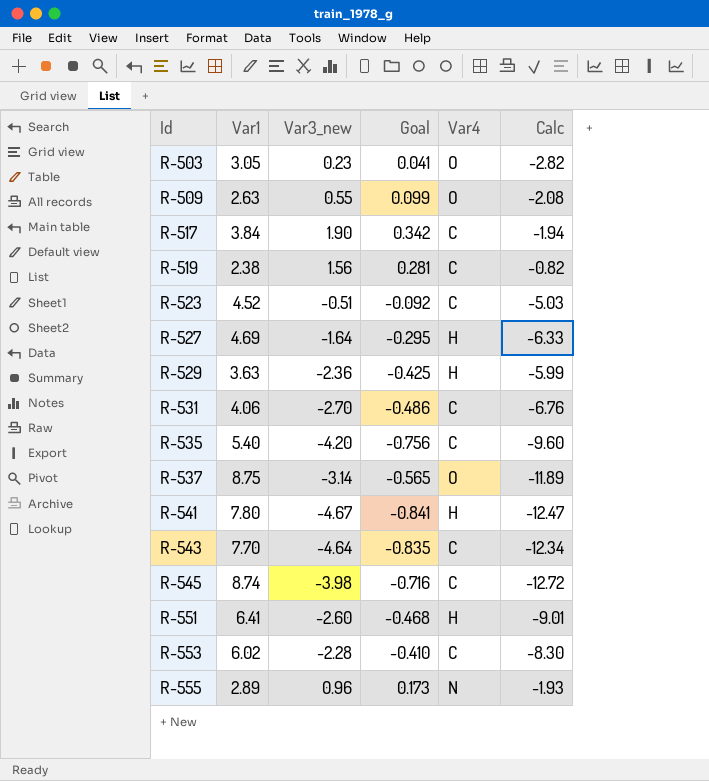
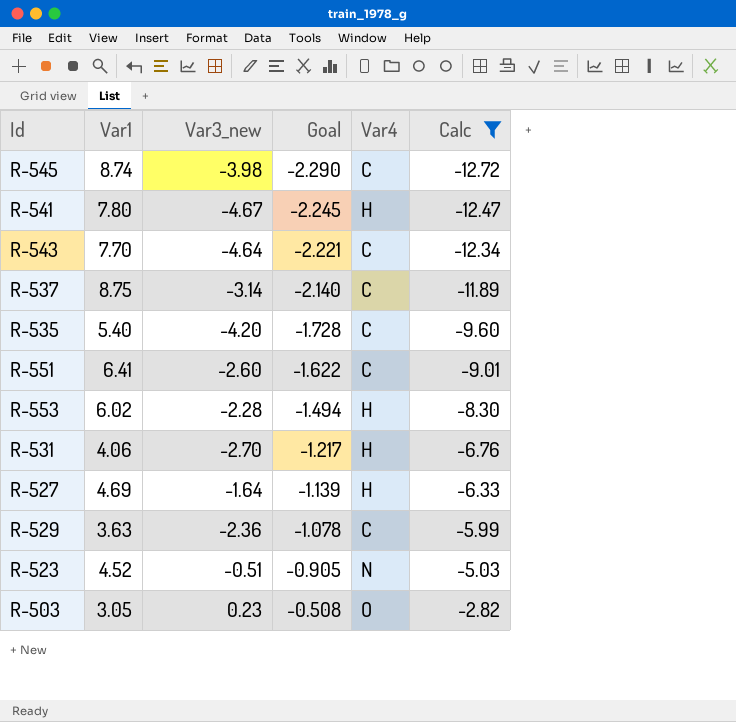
filter: none -> Calc <= -2.82
row order: Id ascending -> Goal ascending
column Goal | formula: [Var3_new] * 0.18 -> [Calc] * 0.18
R-537 | Var4: O -> C
R-551 | Var4: H -> C
R-553 | Var4: C -> H
R-531 | Var4: C -> H
R-529 | Var4: H -> C
R-523 | Var4: C -> N

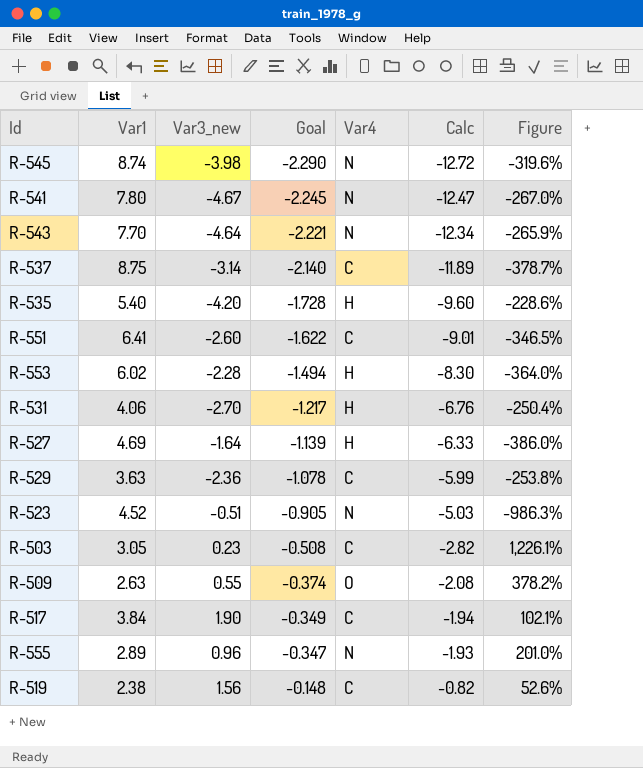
filter: Calc <= -2.82 -> none
column Figure | formula: none -> ([Var1] - [Var3_new]) / [Var3_new]
R-545 | Var4: C -> N
R-541 | Var4: H -> N
R-543 | Var4: C -> N
R-535 | Var4: C -> H
R-503 | Var4: O -> C

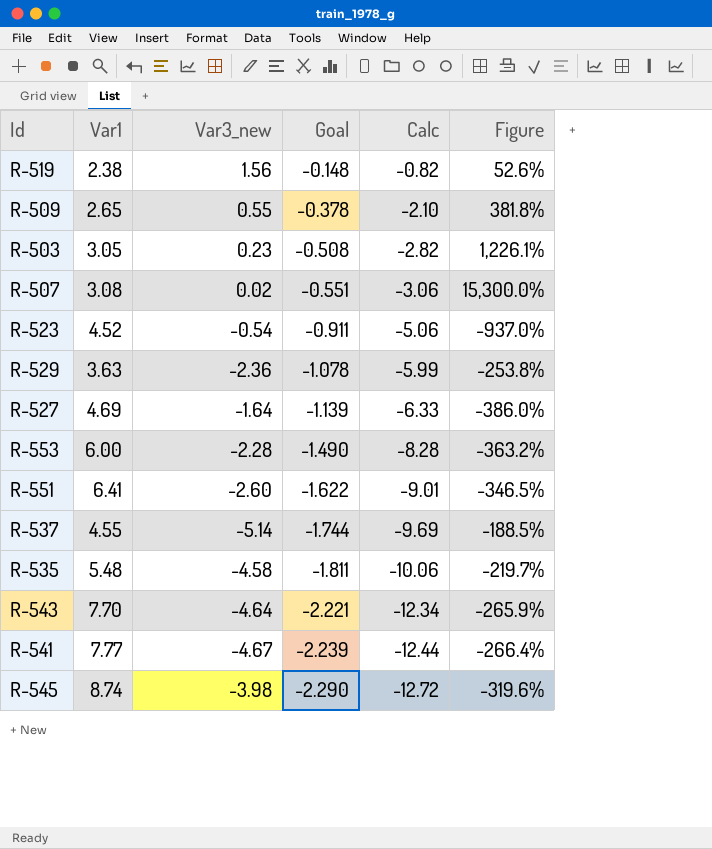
row order: Goal ascending -> Goal descending
column Var4 | position: 5 -> none
row R-531: 4.06 | -2.70 | -1.217 | H | -6.76 | -250.4% -> none
row R-517: 3.84 | 1.90 | -0.349 | C | -1.94 | 102.1% -> none
row R-555: 2.89 | 0.96 | -0.347 | N | -1.93 | 201.0% -> none
R-509 | Var1: 2.63 -> 2.65
R-509 | Goal: -0.374 -> -0.378
R-509 | Calc: -2.08 -> -2.10
R-509 | Figure: 378.2% -> 381.8%
row R-507: none -> 3.08 | 0.02 | -0.551 | -3.06 | 15,300.0%
R-523 | Var3_new: -0.51 -> -0.54
R-523 | Goal: -0.905 -> -0.911
R-523 | Calc: -5.03 -> -5.06
R-523 | Figure: -986.3% -> -937.0%
R-553 | Var1: 6.02 -> 6.00
R-553 | Goal: -1.494 -> -1.490
R-553 | Calc: -8.30 -> -8.28
R-553 | Figure: -364.0% -> -363.2%
R-537 | Var1: 8.75 -> 4.55
R-537 | Var3_new: -3.14 -> -5.14
R-537 | Goal: -2.140 -> -1.744
R-537 | Calc: -11.89 -> -9.69
R-537 | Figure: -378.7% -> -188.5%
R-535 | Var1: 5.40 -> 5.48
R-535 | Var3_new: -4.20 -> -4.58
R-535 | Goal: -1.728 -> -1.811
R-535 | Calc: -9.60 -> -10.06
R-535 | Figure: -228.6% -> -219.7%
R-541 | Var1: 7.80 -> 7.77
R-541 | Goal: -2.245 -> -2.239
R-541 | Calc: -12.47 -> -12.44
R-541 | Figure: -267.0% -> -266.4%

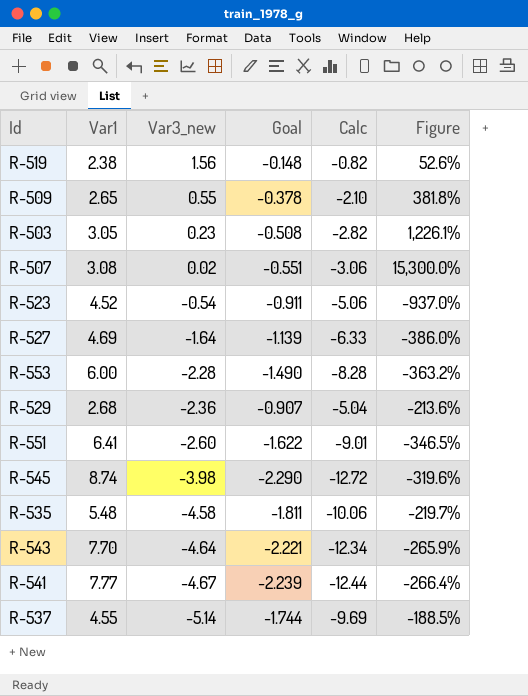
row order: Goal descending -> Var3_new descending
R-529 | Var1: 3.63 -> 2.68
R-529 | Goal: -1.078 -> -0.907
R-529 | Calc: -5.99 -> -5.04
R-529 | Figure: -253.8% -> -213.6%

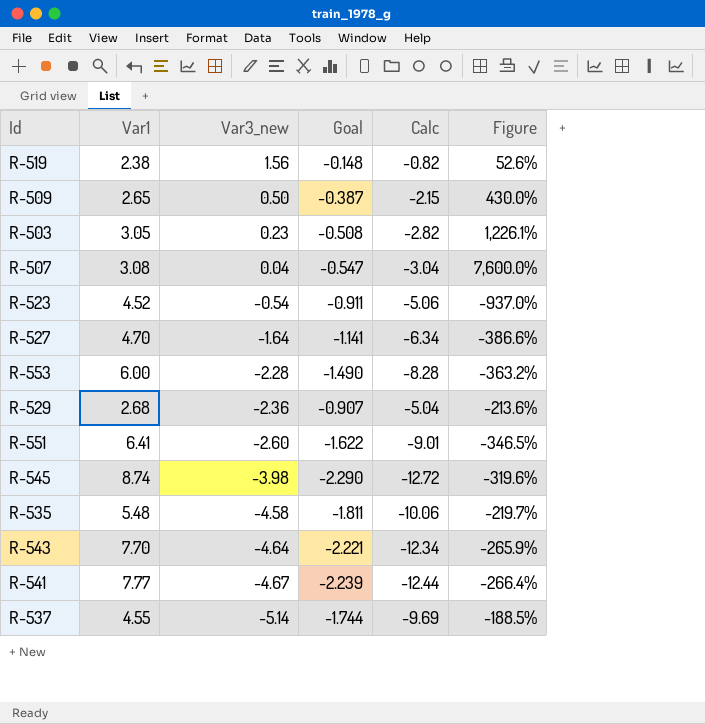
R-509 | Var3_new: 0.55 -> 0.50
R-509 | Goal: -0.378 -> -0.387
R-509 | Calc: -2.10 -> -2.15
R-509 | Figure: 381.8% -> 430.0%
R-507 | Var3_new: 0.02 -> 0.04
R-507 | Goal: -0.551 -> -0.547
R-507 | Calc: -3.06 -> -3.04
R-507 | Figure: 15,300.0% -> 7,600.0%
R-527 | Var1: 4.69 -> 4.70
R-527 | Goal: -1.139 -> -1.141
R-527 | Calc: -6.33 -> -6.34
R-527 | Figure: -386.0% -> -386.6%

